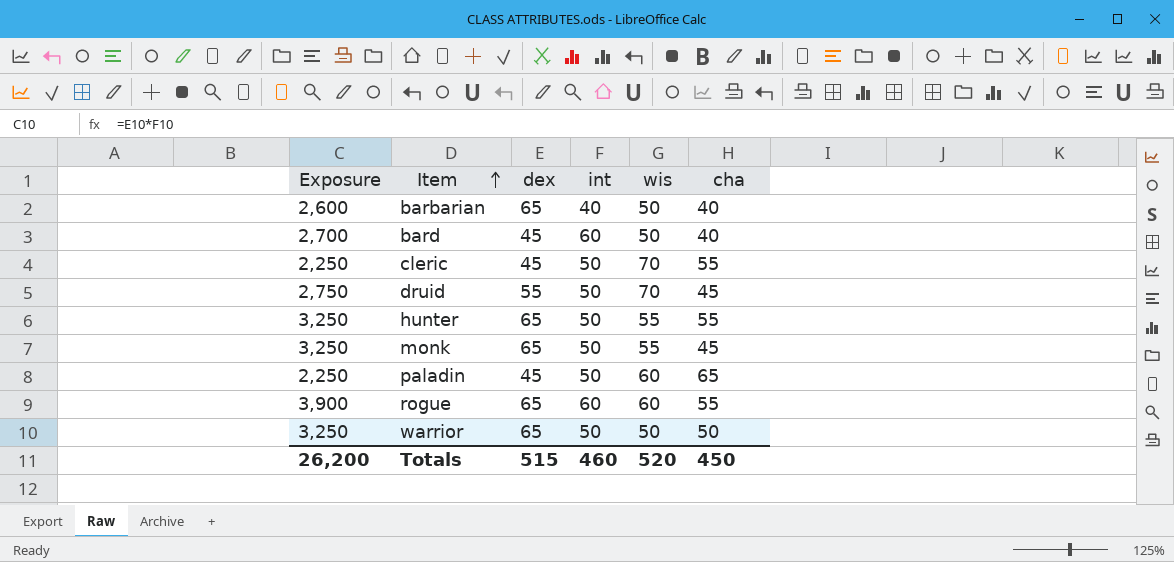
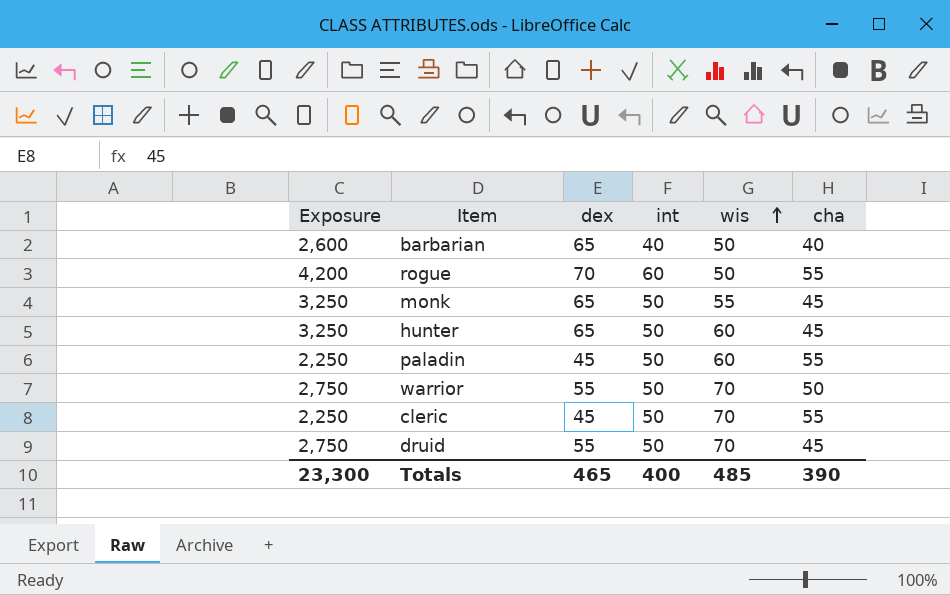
row order: Item ascending -> wis ascending
row bard: 2,700 | 45 | 60 | 50 | 40 -> none
rogue | Exposure: 3,900 -> 4,200
rogue | dex: 65 -> 70
rogue | wis: 60 -> 50
hunter | wis: 55 -> 60
hunter | cha: 55 -> 45
paladin | cha: 65 -> 55
warrior | Exposure: 3,250 -> 2,750
warrior | dex: 65 -> 55
warrior | wis: 50 -> 70
Totals | Exposure: 26,200 -> 23,300
Totals | dex: 515 -> 465
Totals | int: 460 -> 400
Totals | wis: 520 -> 485
Totals | cha: 450 -> 390

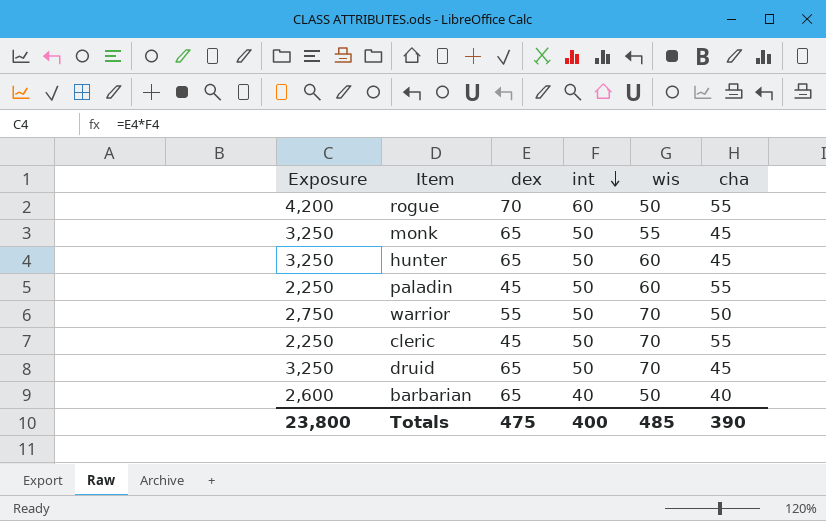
row order: wis ascending -> int descending
druid | Exposure: 2,750 -> 3,250
druid | dex: 55 -> 65
Totals | Exposure: 23,300 -> 23,800
Totals | dex: 465 -> 475

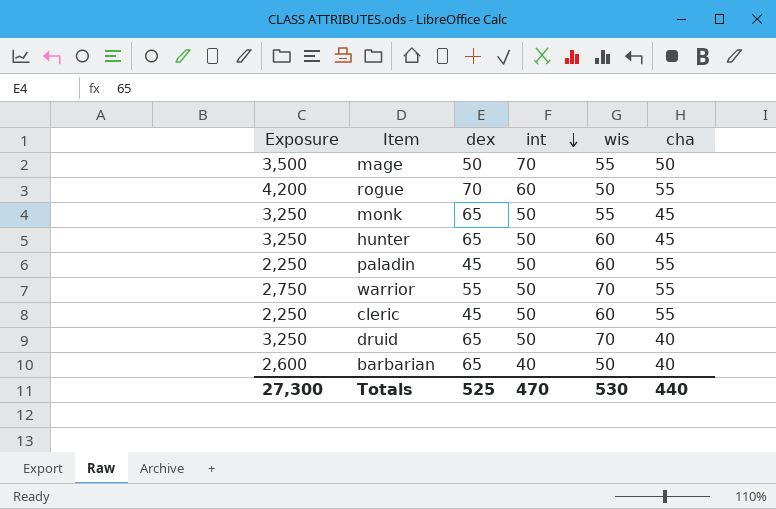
row mage: none -> 3,500 | 50 | 70 | 55 | 50
warrior | cha: 50 -> 55
cleric | wis: 70 -> 60
druid | cha: 45 -> 40
Totals | Exposure: 23,800 -> 27,300
Totals | dex: 475 -> 525
Totals | int: 400 -> 470
Totals | wis: 485 -> 530
Totals | cha: 390 -> 440

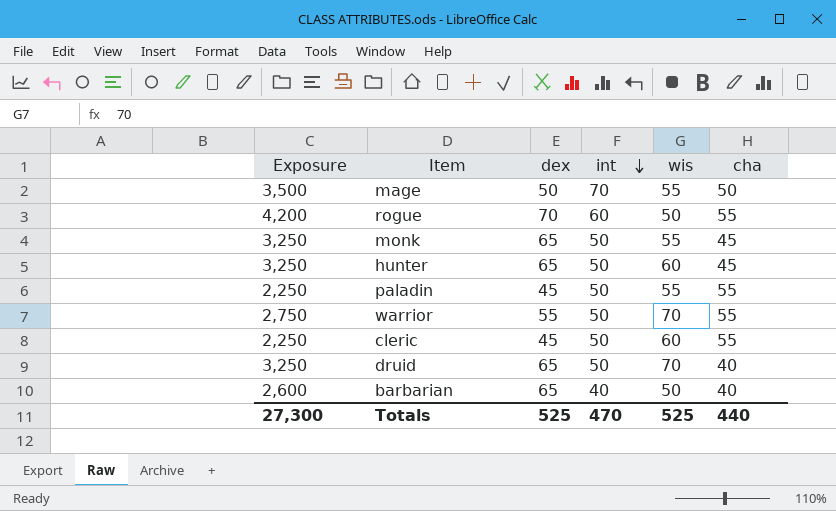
paladin | wis: 60 -> 55
Totals | wis: 530 -> 525

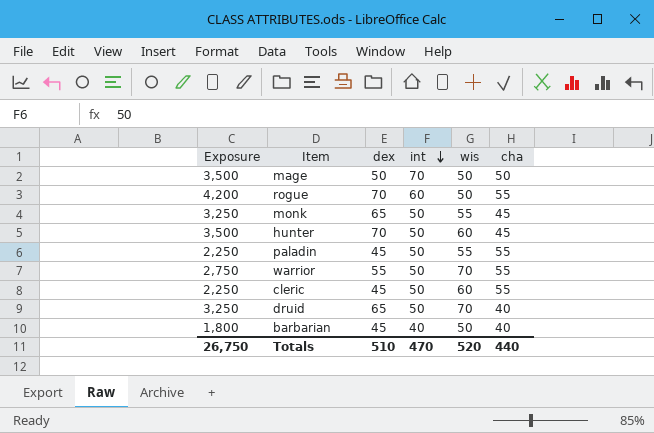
mage | wis: 55 -> 50
hunter | Exposure: 3,250 -> 3,500
hunter | dex: 65 -> 70
barbarian | Exposure: 2,600 -> 1,800
barbarian | dex: 65 -> 45
Totals | Exposure: 27,300 -> 26,750
Totals | dex: 525 -> 510
Totals | wis: 525 -> 520

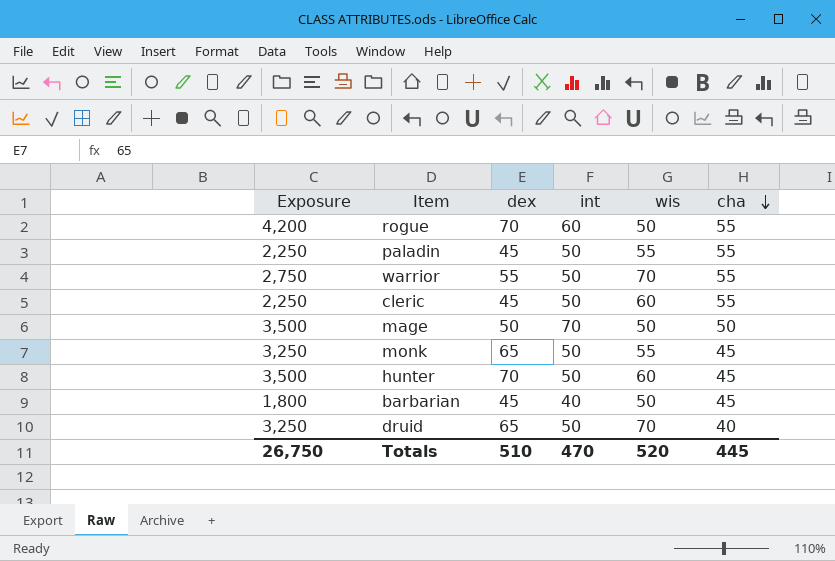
row order: int descending -> cha descending
barbarian | cha: 40 -> 45
Totals | cha: 440 -> 445

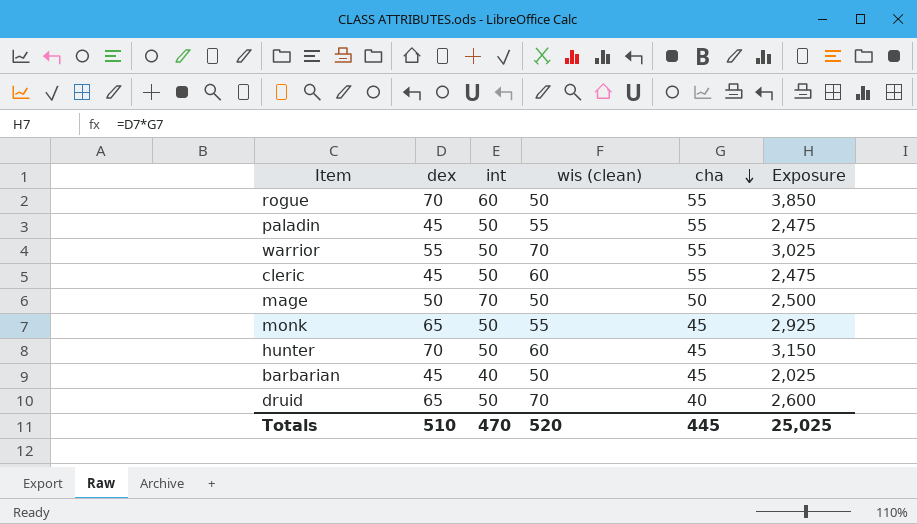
column name: wis -> wis (clean)
column Exposure | formula: [dex] * [int] -> [dex] * [cha]
column Exposure | position: 1 -> 6
Totals | Exposure: 26,750 -> 25,025

